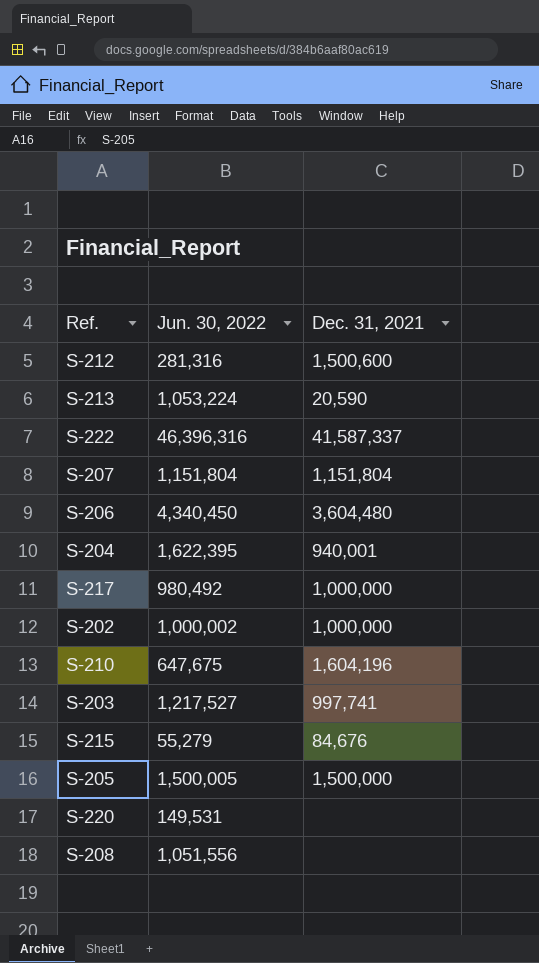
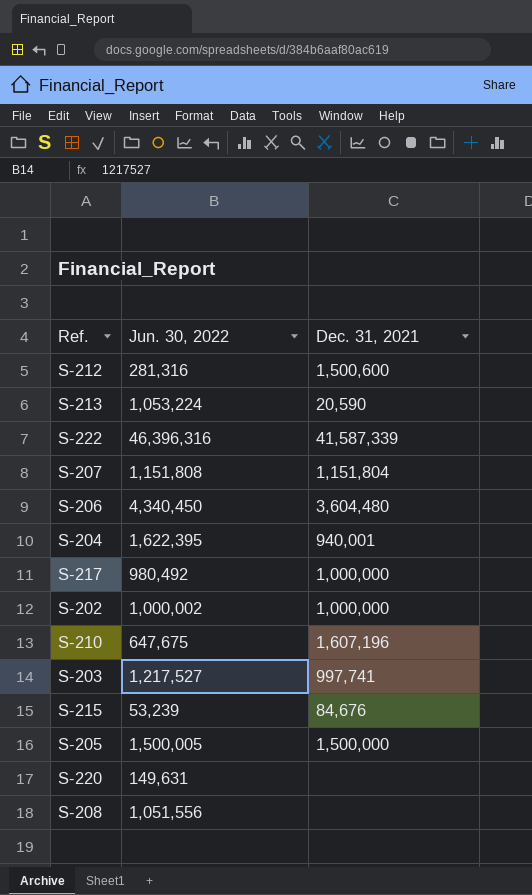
S-222 | Dec. 31, 2021: 41,587,337 -> 41,587,339
S-207 | Jun. 30, 2022: 1,151,804 -> 1,151,808
S-210 | Dec. 31, 2021: 1,604,196 -> 1,607,196
S-215 | Jun. 30, 2022: 55,279 -> 53,239
S-220 | Jun. 30, 2022: 149,531 -> 149,631

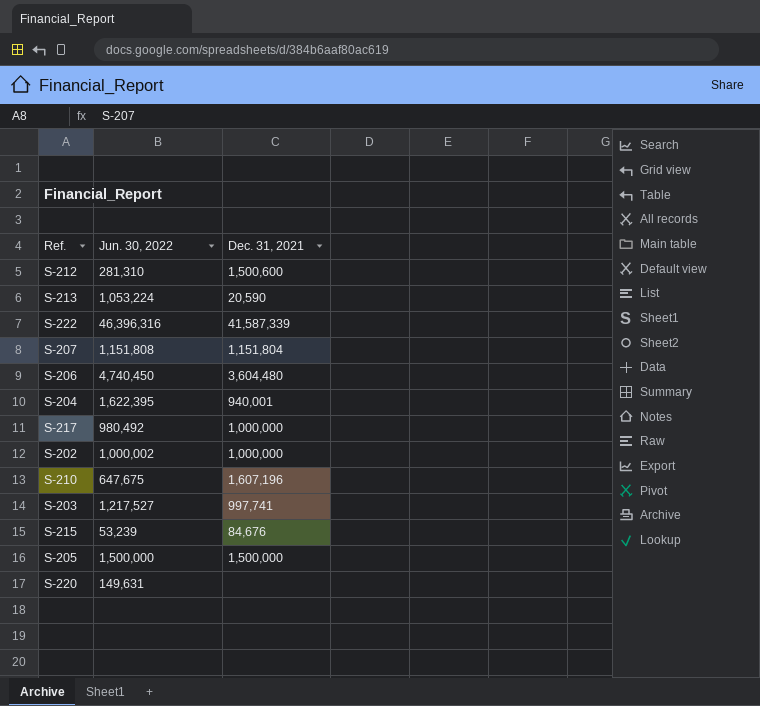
row S-208: 1,051,556 | none -> none
S-212 | Jun. 30, 2022: 281,316 -> 281,310
S-206 | Jun. 30, 2022: 4,340,450 -> 4,740,450
S-205 | Jun. 30, 2022: 1,500,005 -> 1,500,000

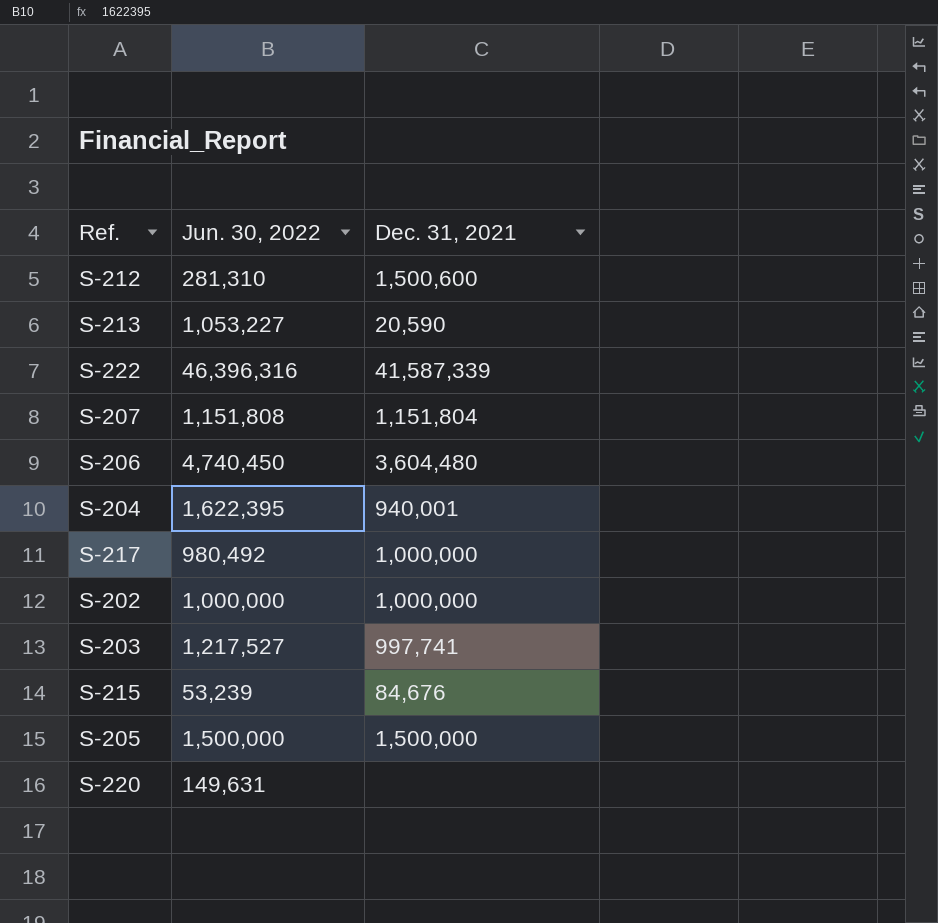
row S-210: 647,675 | 1,607,196 -> none
S-213 | Jun. 30, 2022: 1,053,224 -> 1,053,227
S-202 | Jun. 30, 2022: 1,000,002 -> 1,000,000

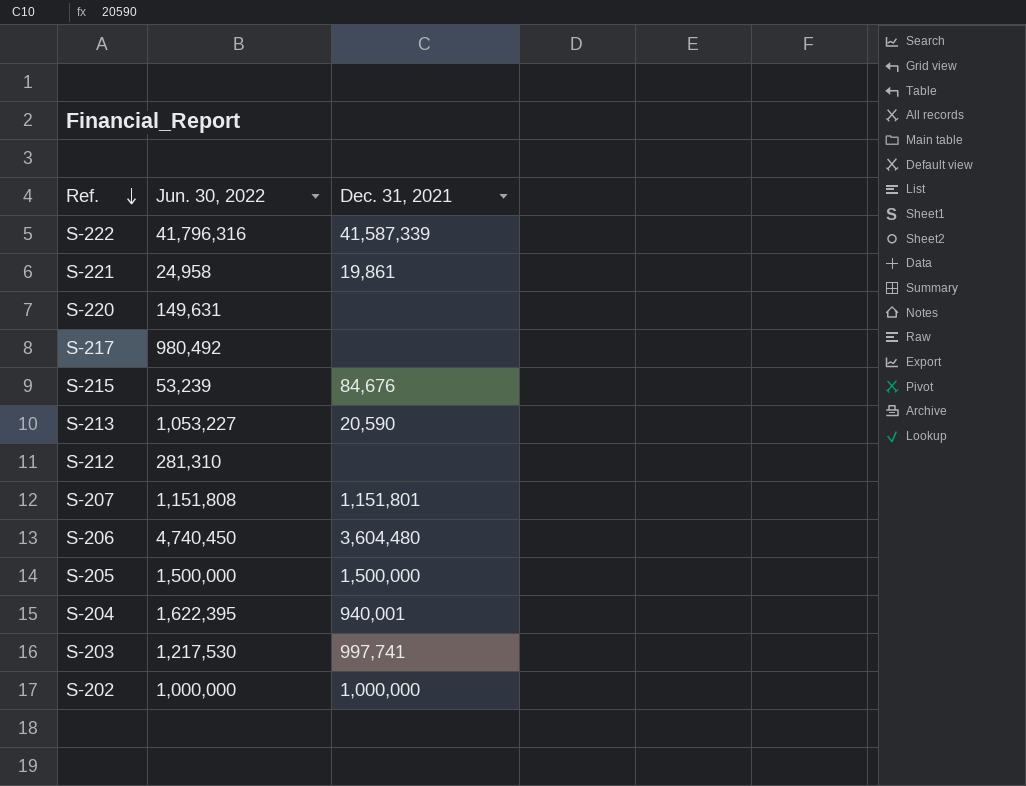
row order: none -> Ref. descending
S-222 | Jun. 30, 2022: 46,396,316 -> 41,796,316
row S-221: none -> 24,958 | 19,861
S-217 | Dec. 31, 2021: 1,000,000 -> none
S-212 | Dec. 31, 2021: 1,500,600 -> none
S-207 | Dec. 31, 2021: 1,151,804 -> 1,151,801
S-203 | Jun. 30, 2022: 1,217,527 -> 1,217,530

